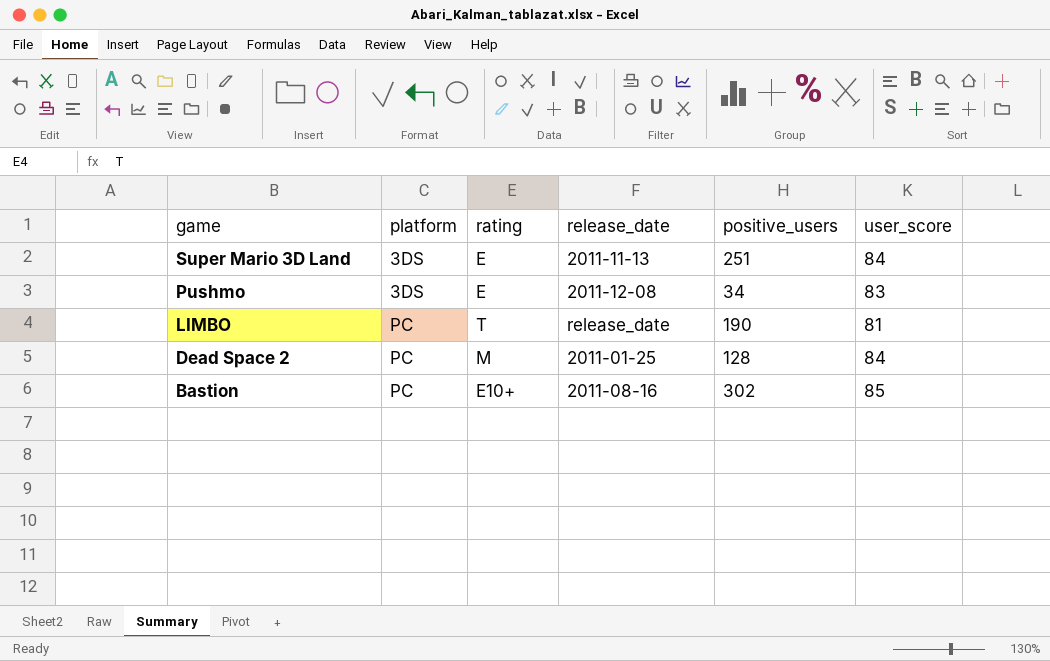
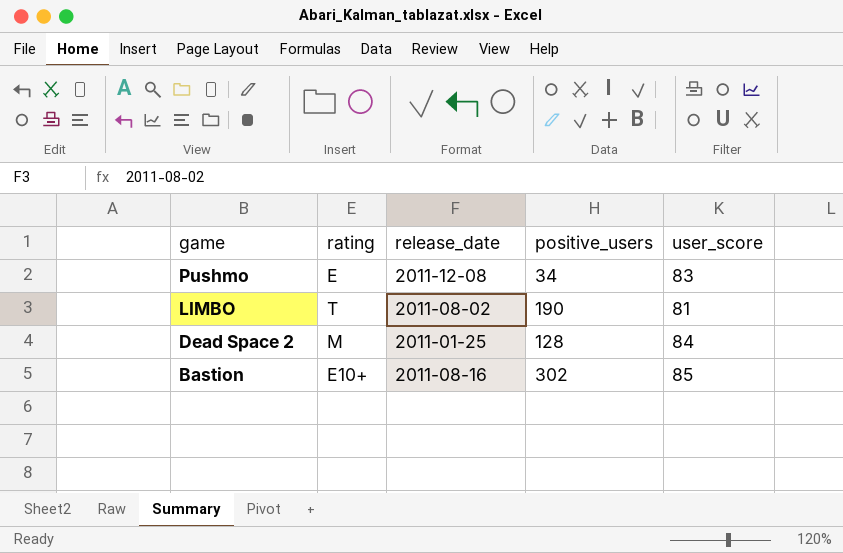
column platform | position: 2 -> none
row Super Mario 3D Land: 3DS | E | 2011-11-13 | 251 | 84 -> none
LIMBO | release_date: release_date -> 2011-08-02

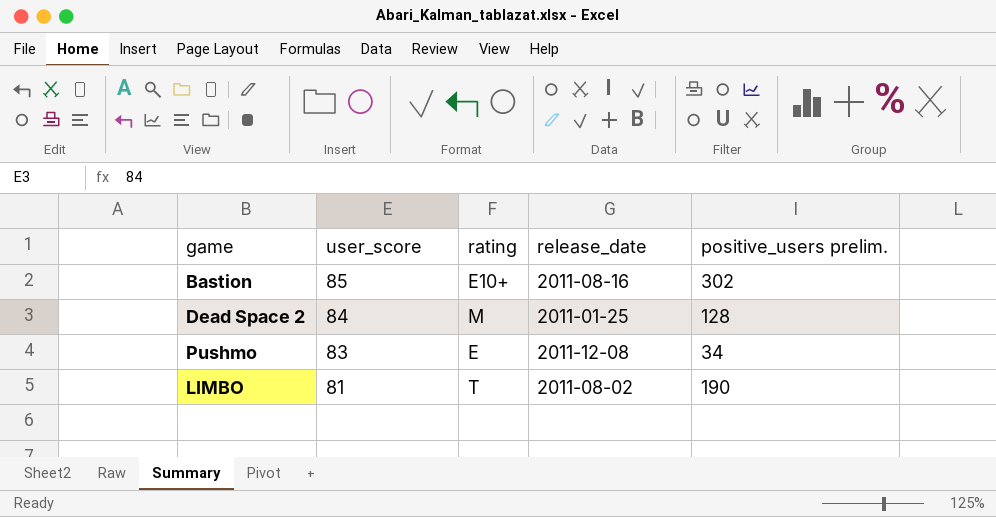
row order: game descending -> user_score descending
column user_score | position: 5 -> 2
column name: positive_users -> positive_users prelim.

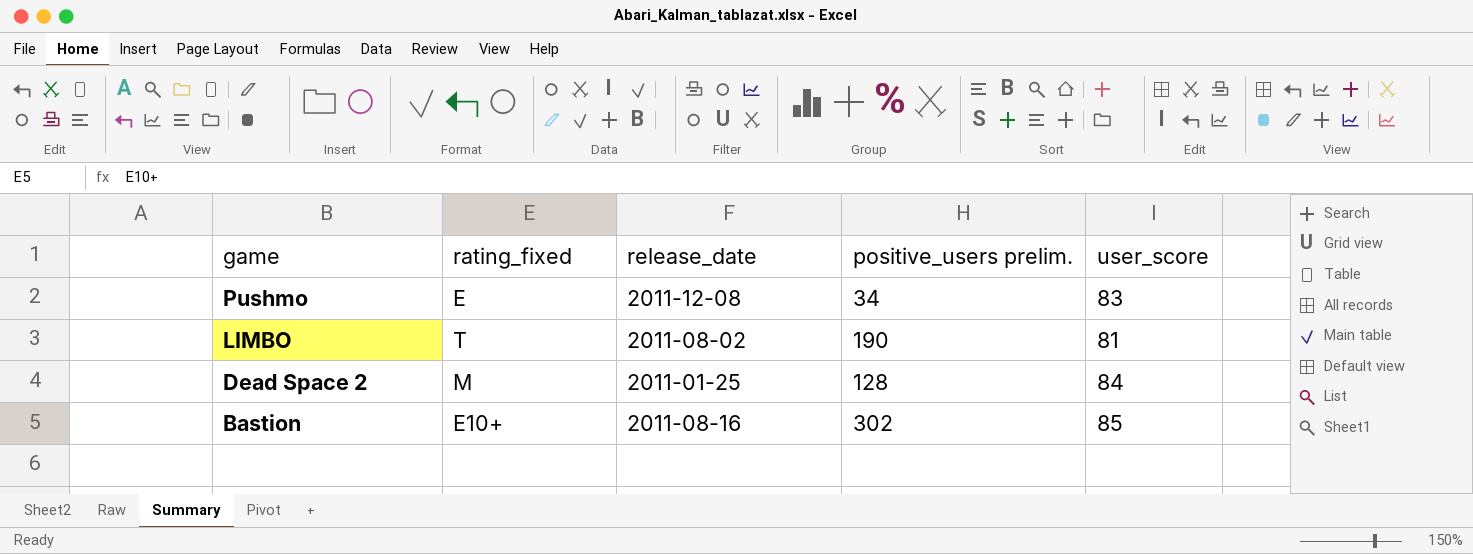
row order: user_score descending -> game descending
column name: rating -> rating_fixed
column user_score | position: 2 -> 5

